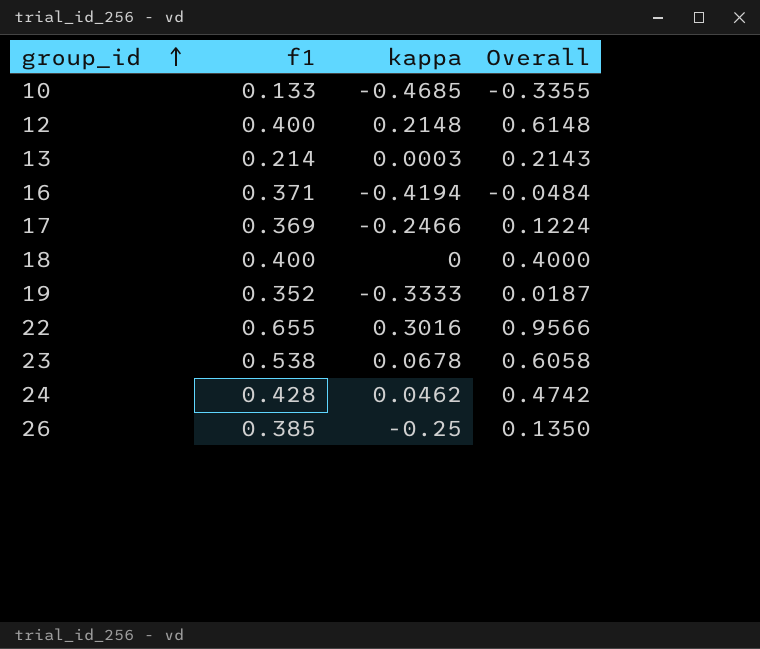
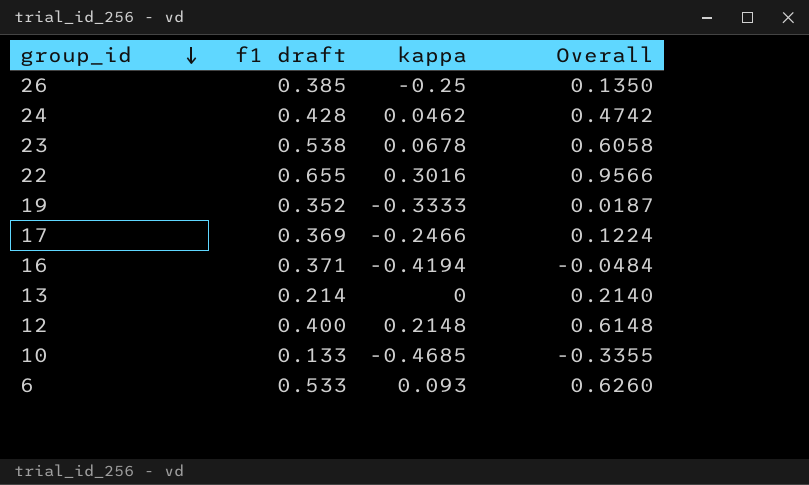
row order: group_id ascending -> group_id descending
column name: f1 -> f1 draft
row 18: 0.400 | 0 | 0.4000 -> none
13 | kappa: 0.0003 -> 0
13 | Overall: 0.2143 -> 0.2140
row 6: none -> 0.533 | 0.093 | 0.6260

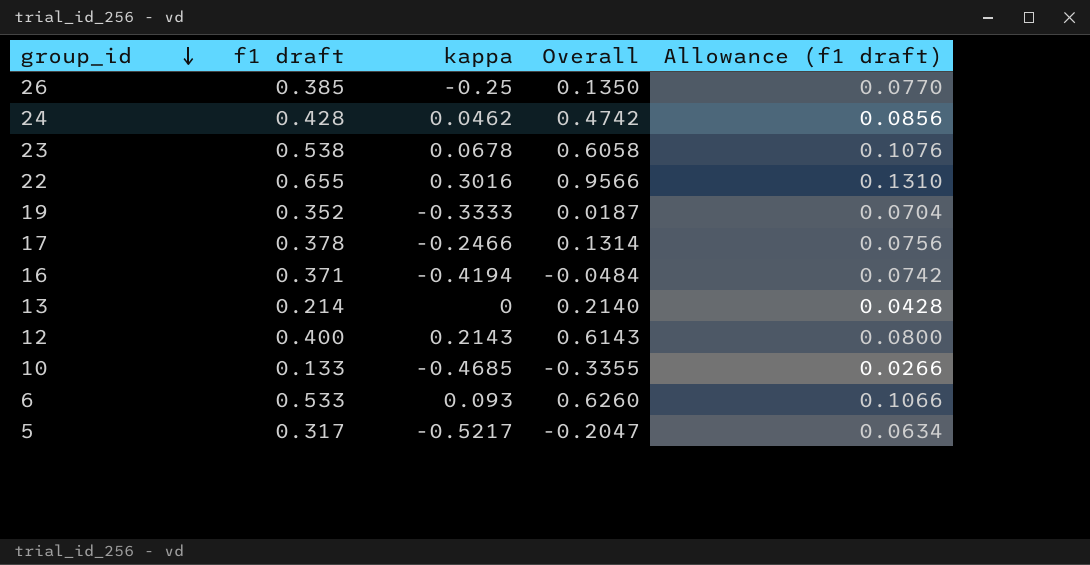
column Allowance (f1 draft) | formula: none -> [f1 draft] * 0.2
17 | f1 draft: 0.369 -> 0.378
17 | Overall: 0.1224 -> 0.1314
12 | kappa: 0.2148 -> 0.2143
12 | Overall: 0.6148 -> 0.6143
row 5: none -> 0.317 | -0.5217 | -0.2047 | 0.0634

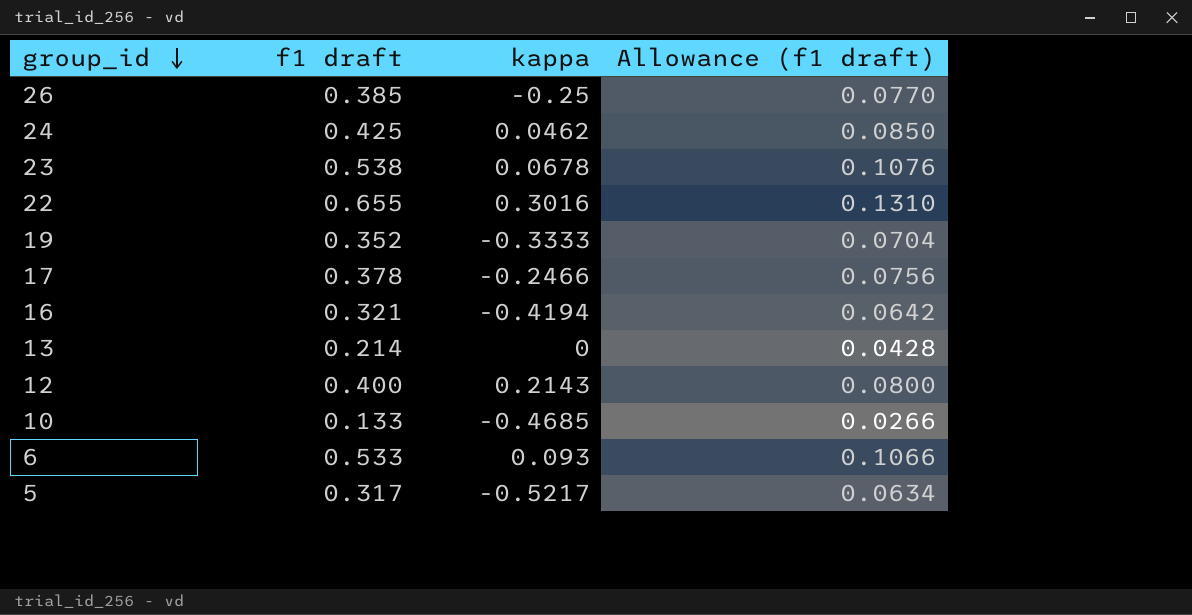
column Overall | formula: [f1 draft] + [kappa] -> none
24 | f1 draft: 0.428 -> 0.425
24 | Allowance (f1 draft): 0.0856 -> 0.0850
16 | f1 draft: 0.371 -> 0.321
16 | Allowance (f1 draft): 0.0742 -> 0.0642

